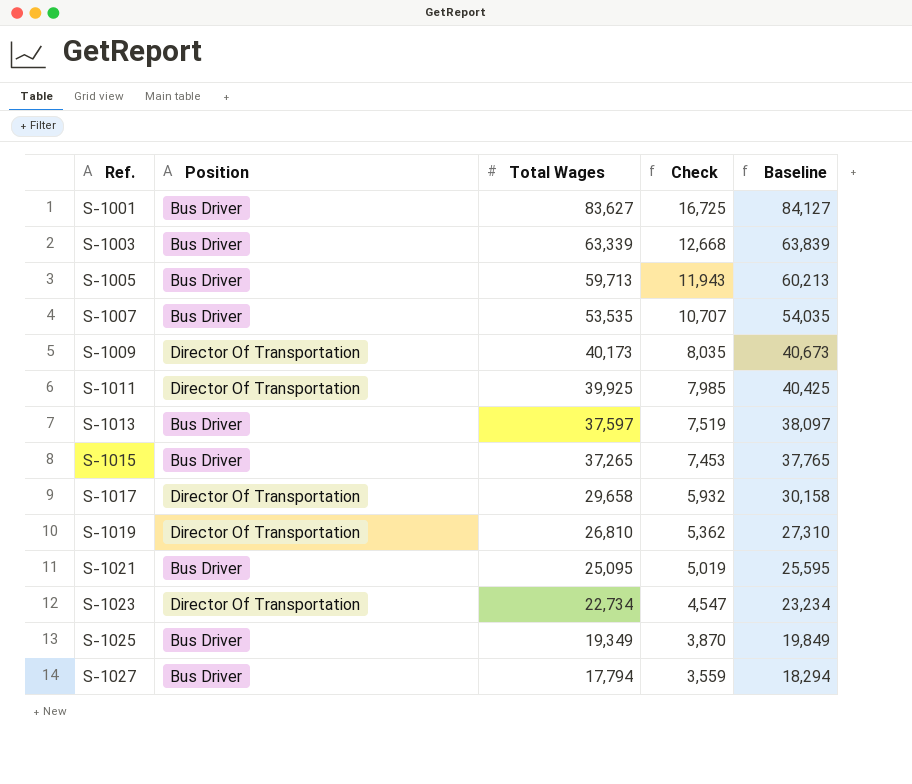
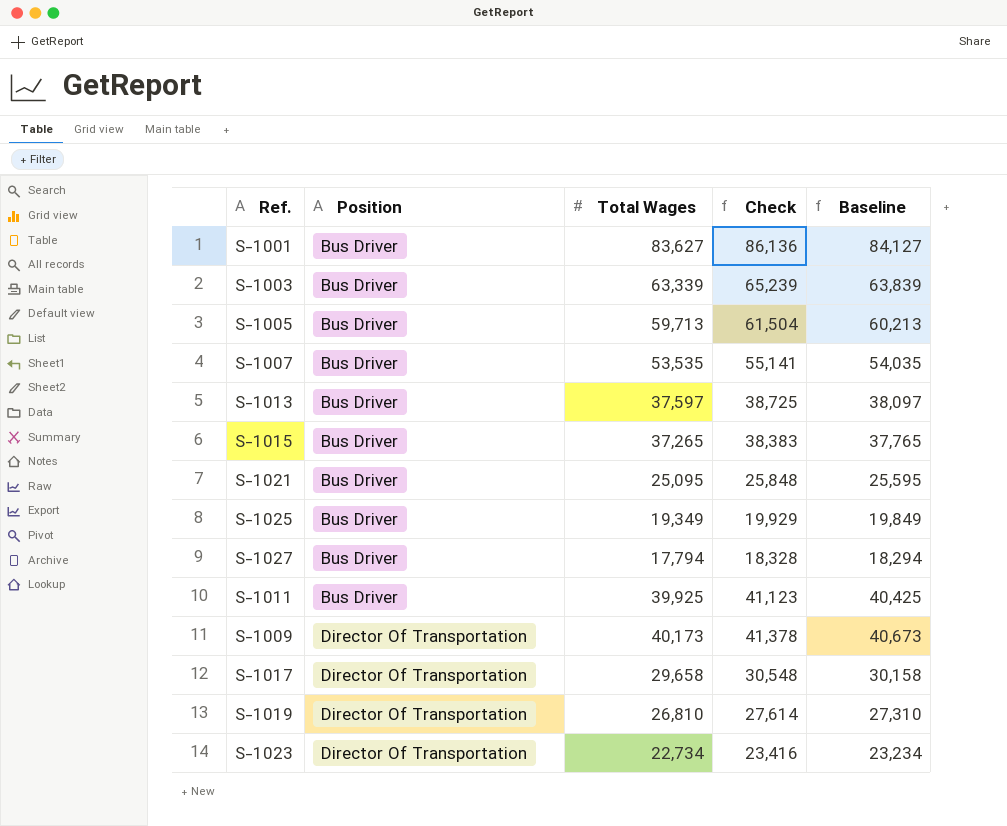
row order: Ref. ascending -> Position ascending
column Check | formula: [Total Wages] * 0.2 -> [Total Wages] * 1.03
S-1011 | Position: Director Of Transportation -> Bus Driver

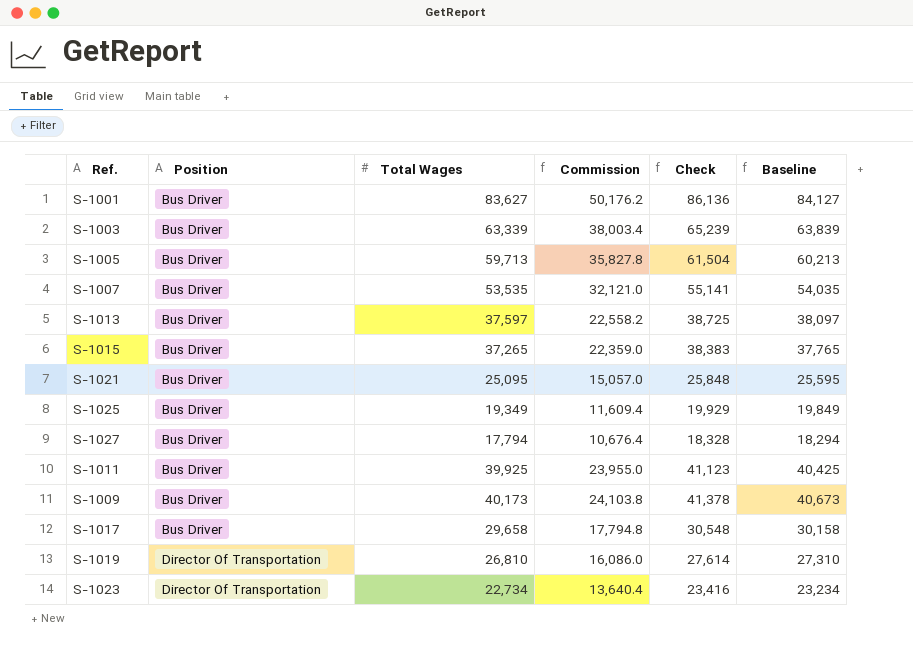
column Commission | formula: none -> [Total Wages] * 0.6
S-1009 | Position: Director Of Transportation -> Bus Driver
S-1017 | Position: Director Of Transportation -> Bus Driver

